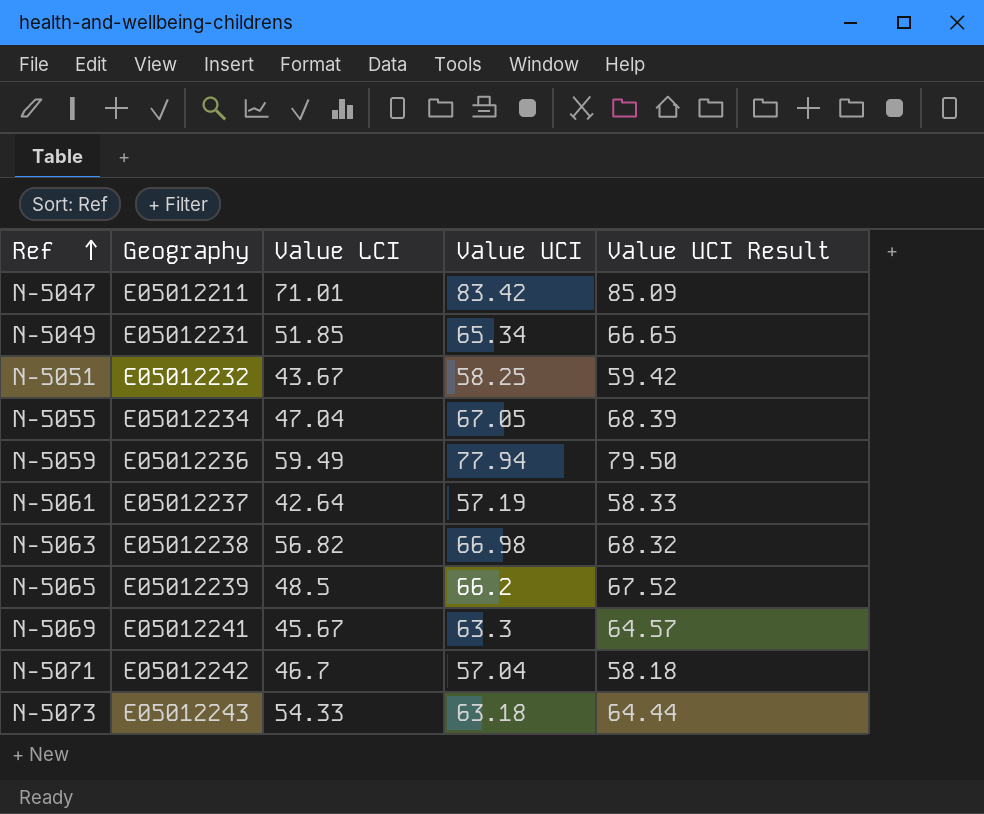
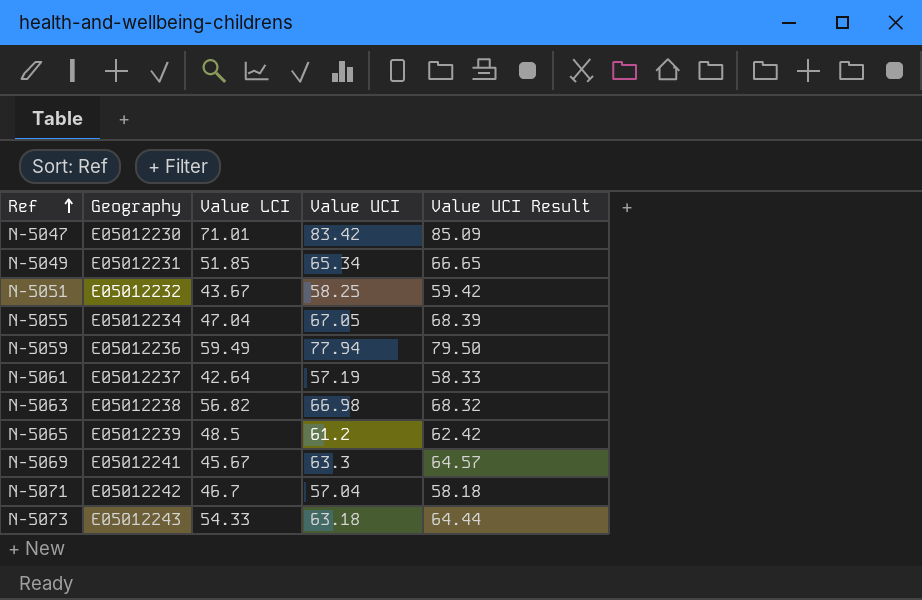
N-5047 | Geography: E05012211 -> E05012230
N-5065 | Value UCI: 66.2 -> 61.2
N-5065 | Value UCI Result: 67.52 -> 62.42

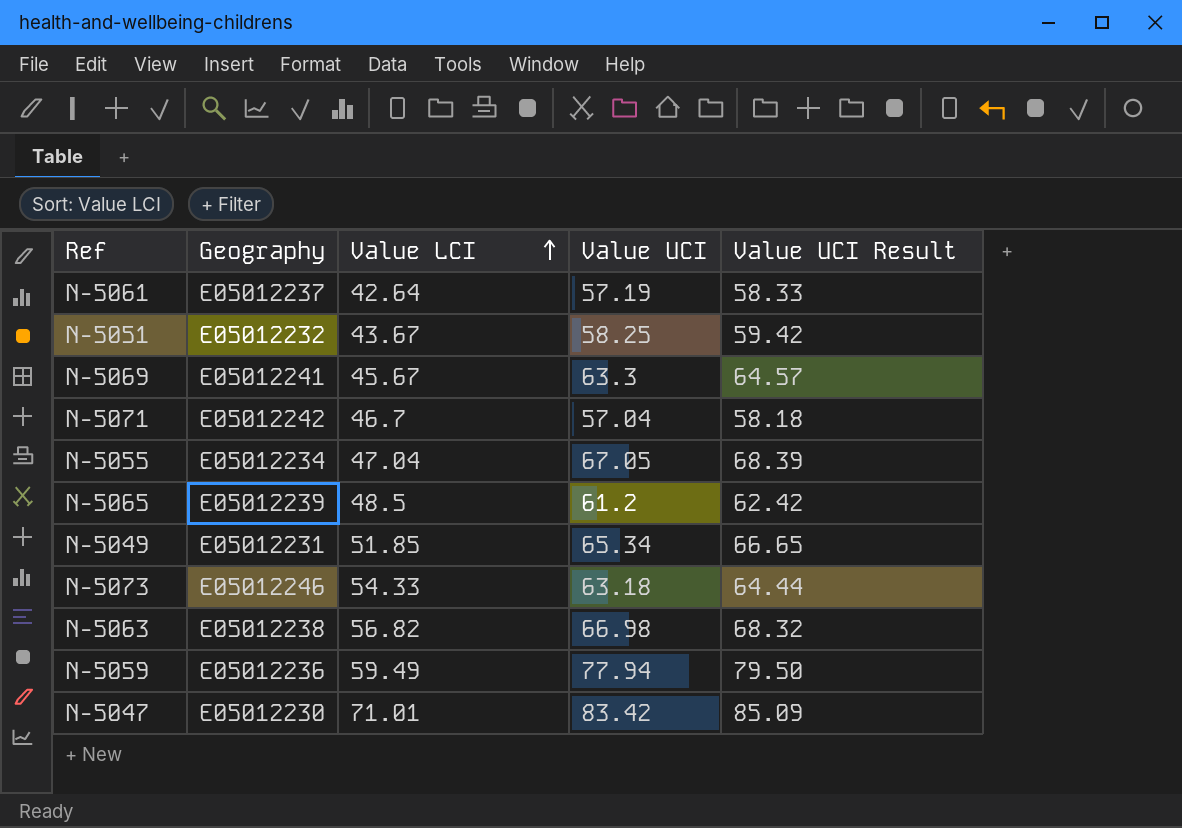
row order: Ref ascending -> Value LCI ascending
N-5073 | Geography: E05012243 -> E05012246

